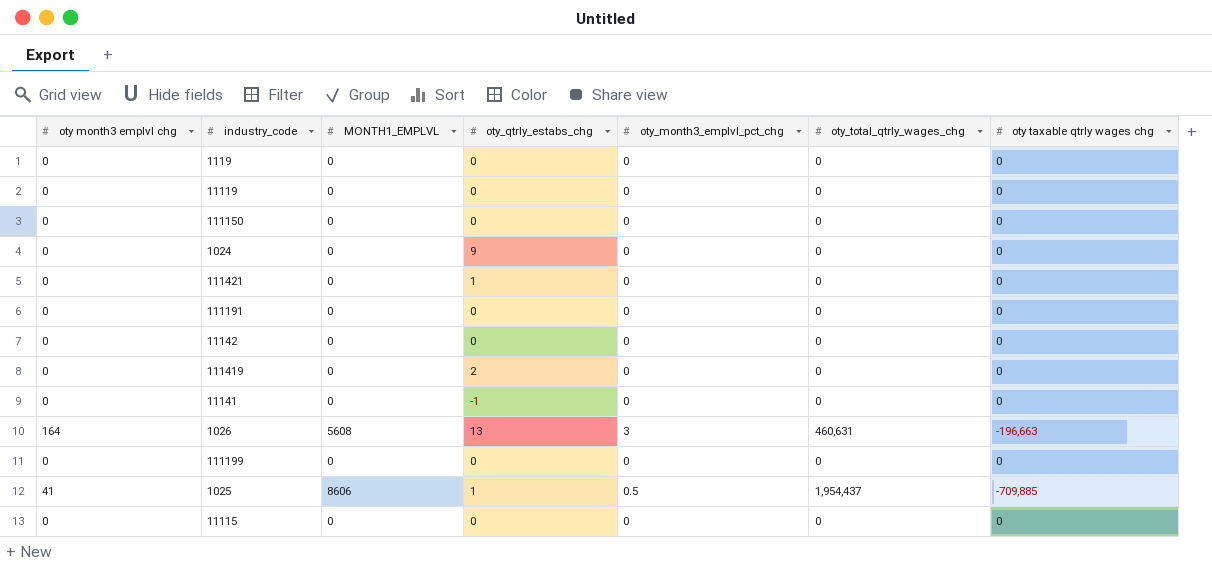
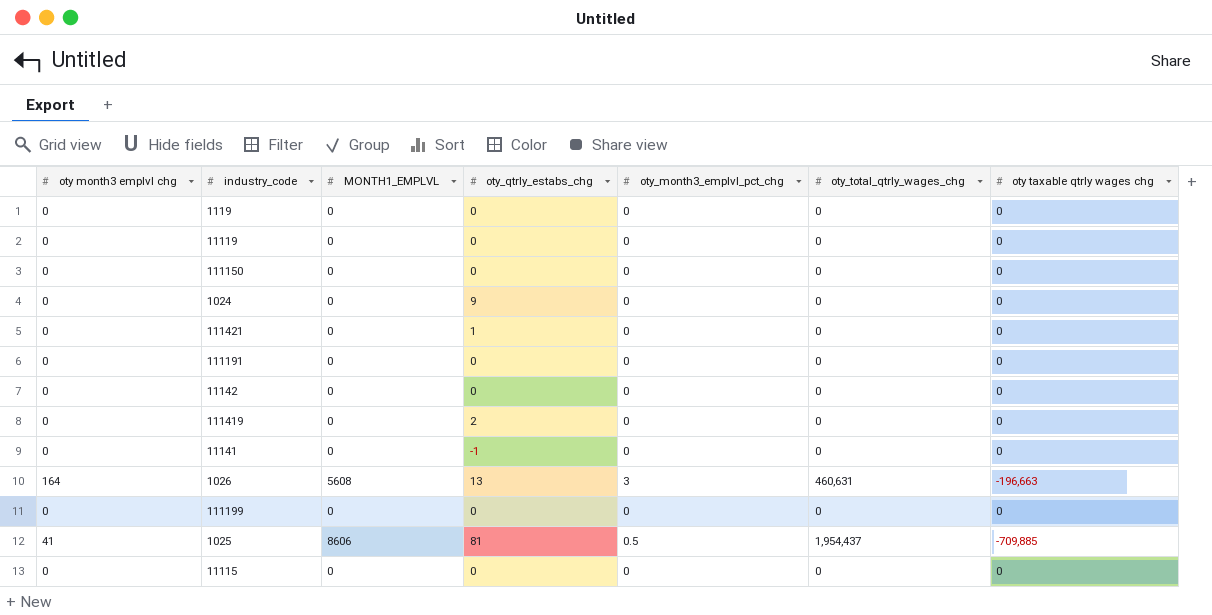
1025 | oty_qtrly_estabs_chg: 1 -> 81

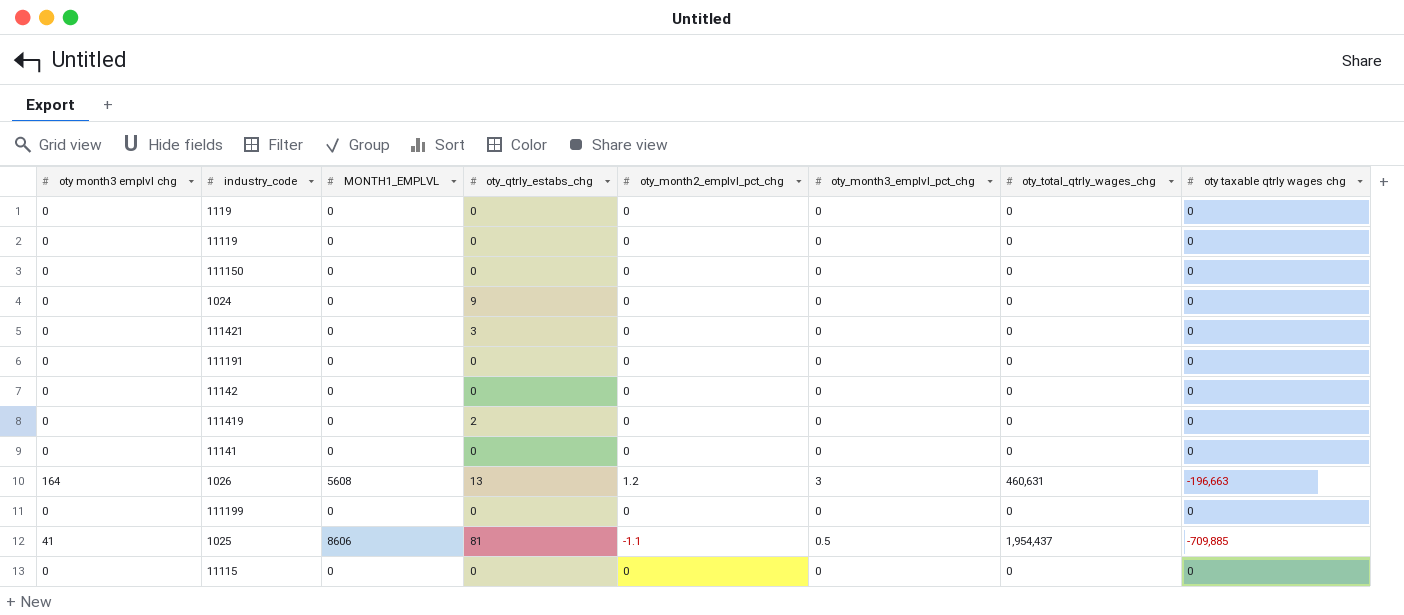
column oty_month2_emplvl_pct_chg | position: none -> 5
111421 | oty_qtrly_estabs_chg: 1 -> 3
11141 | oty_qtrly_estabs_chg: -1 -> 0

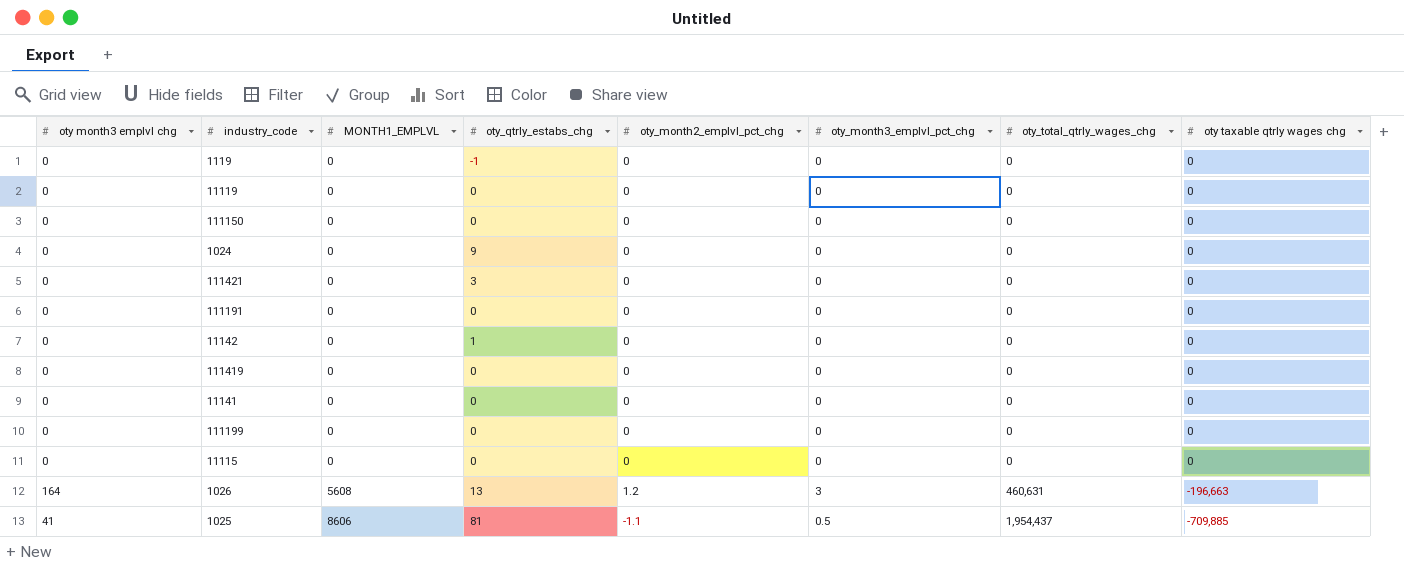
row order: none -> MONTH1_EMPLVL ascending
1119 | oty_qtrly_estabs_chg: 0 -> -1
11142 | oty_qtrly_estabs_chg: 0 -> 1
111419 | oty_qtrly_estabs_chg: 2 -> 0

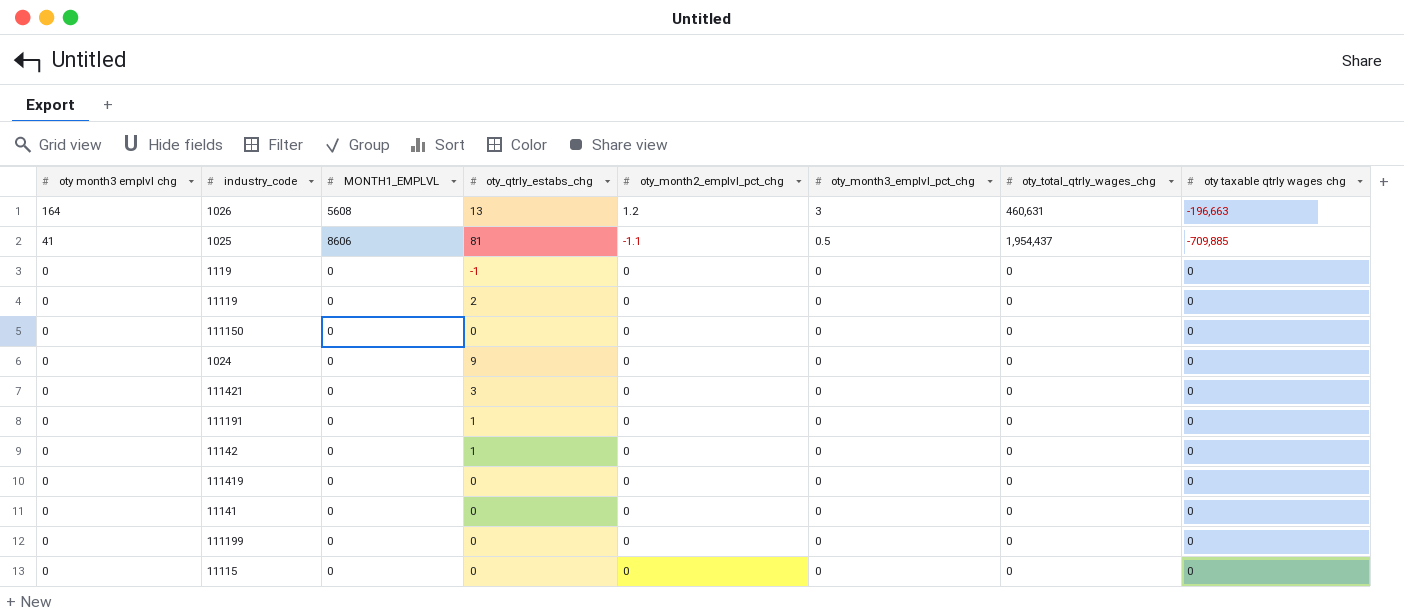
row order: MONTH1_EMPLVL ascending -> oty month3 emplvl chg descending
11119 | oty_qtrly_estabs_chg: 0 -> 2
111191 | oty_qtrly_estabs_chg: 0 -> 1

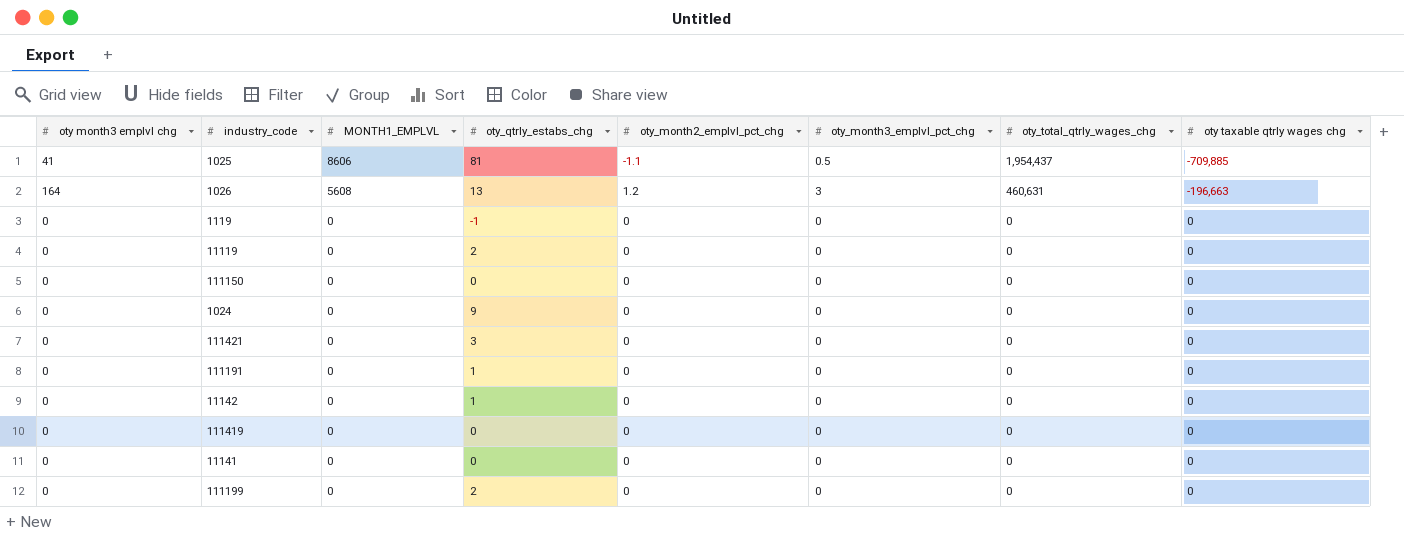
row order: oty month3 emplvl chg descending -> MONTH1_EMPLVL descending
row 11115: 0 | 0 | 0 | 0 | 0 | 0 | 0 -> none
111199 | oty_qtrly_estabs_chg: 0 -> 2

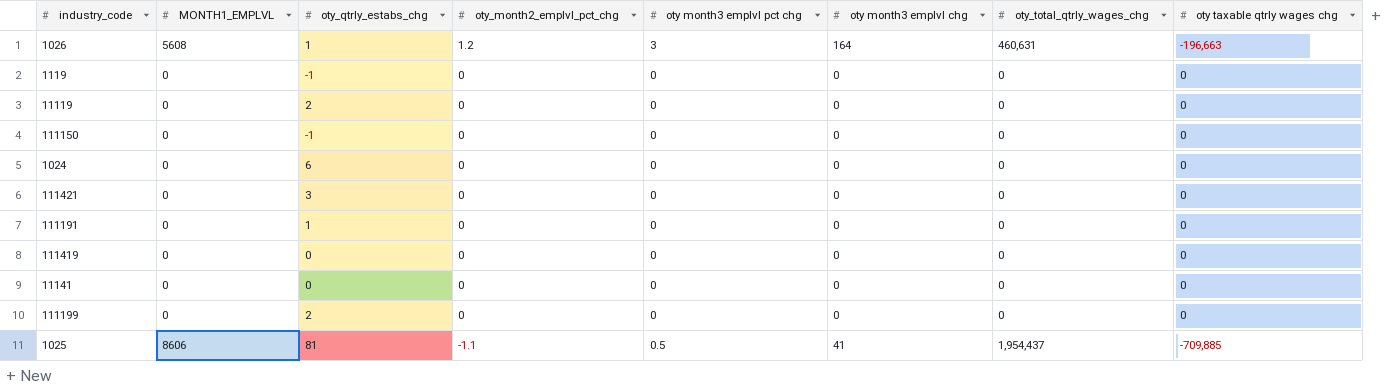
row order: MONTH1_EMPLVL descending -> oty_month2_emplvl_pct_chg descending
column name: oty_month3_emplvl_pct_chg -> oty month3 emplvl pct chg
column oty month3 emplvl chg | position: 1 -> 6
row 11142: 0 | 0 | 1 | 0 | 0 | 0 | 0 -> none
1026 | oty_qtrly_estabs_chg: 13 -> 1
111150 | oty_qtrly_estabs_chg: 0 -> -1
1024 | oty_qtrly_estabs_chg: 9 -> 6

